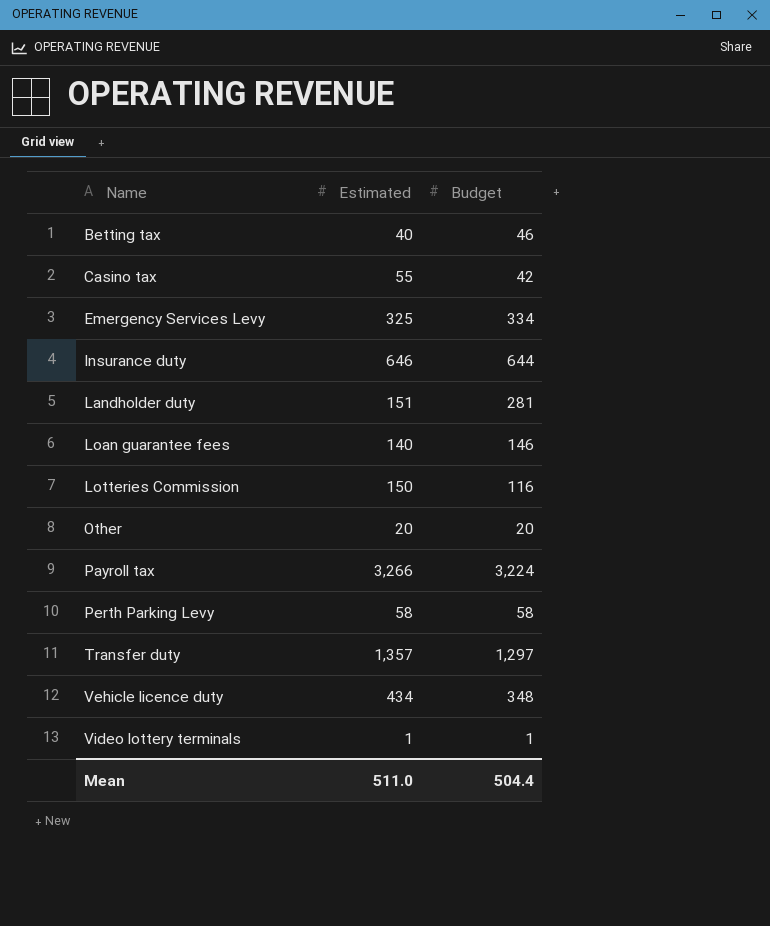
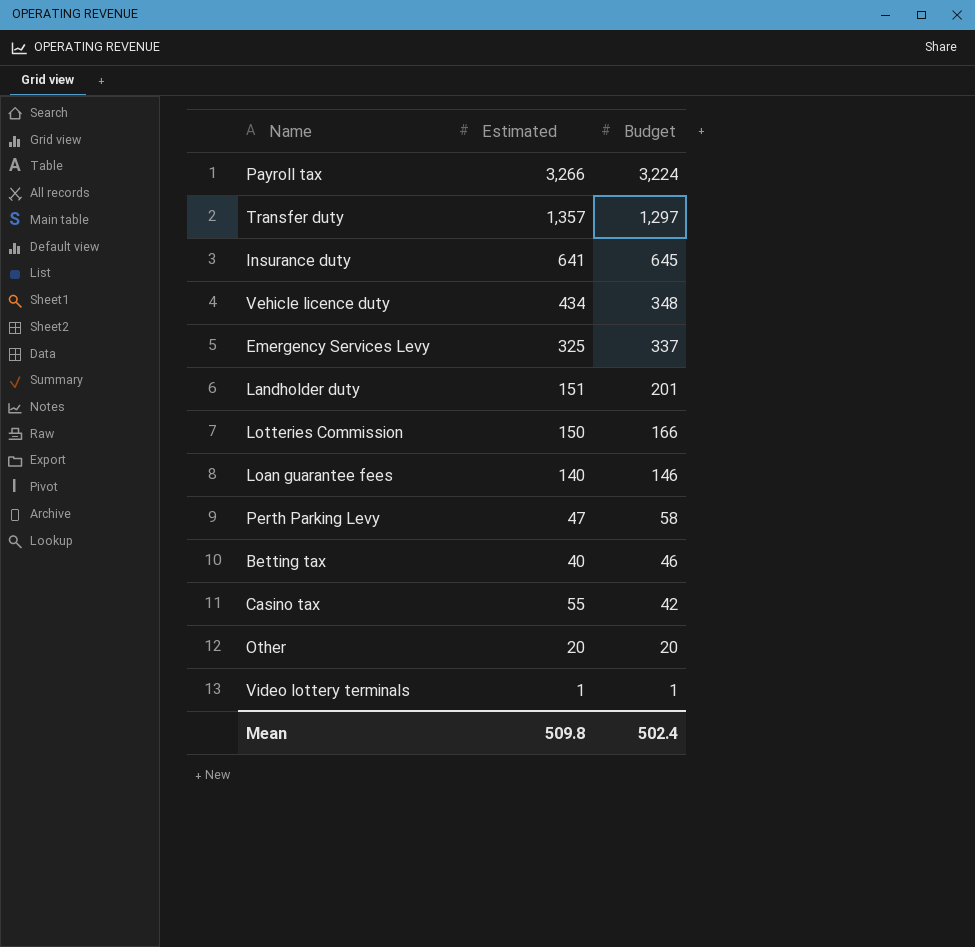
row order: Name ascending -> Budget descending
Insurance duty | Estimated: 646 -> 641
Insurance duty | Budget: 644 -> 645
Emergency Services Levy | Budget: 334 -> 337
Landholder duty | Budget: 281 -> 201
Lotteries Commission | Budget: 116 -> 166
Perth Parking Levy | Estimated: 58 -> 47
Mean | Estimated: 511.0 -> 509.8
Mean | Budget: 504.4 -> 502.4

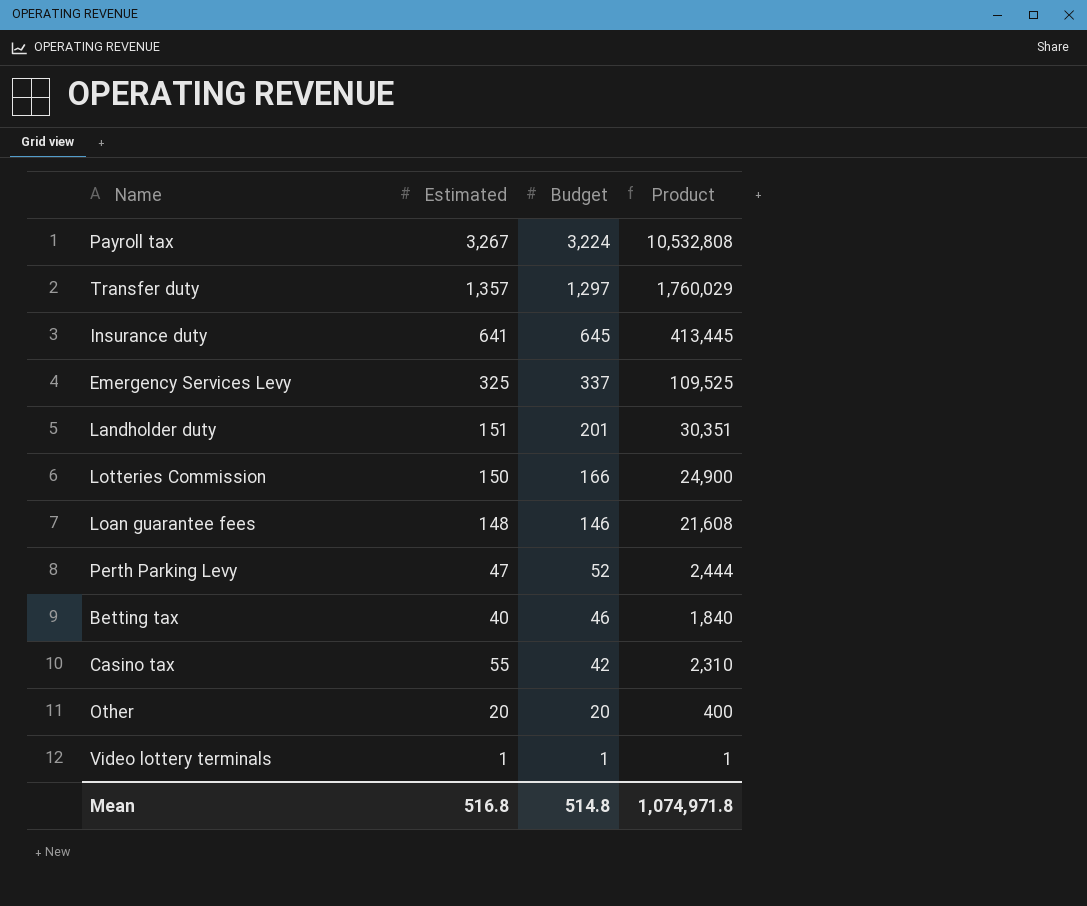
column Product | formula: none -> [Estimated] * [Budget]
row Vehicle licence duty: 434 | 348 -> none
Payroll tax | Estimated: 3,266 -> 3,267
Loan guarantee fees | Estimated: 140 -> 148
Perth Parking Levy | Budget: 58 -> 52
Mean | Estimated: 509.8 -> 516.8
Mean | Budget: 502.4 -> 514.8

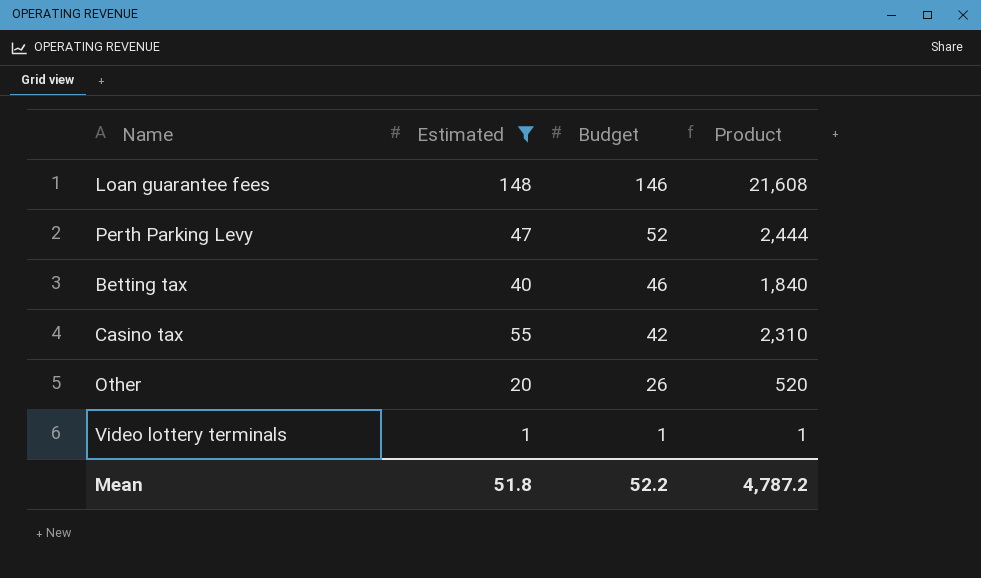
filter: none -> Estimated <= 148
Other | Budget: 20 -> 26
Other | Product: 400 -> 520
Mean | Estimated: 516.8 -> 51.8
Mean | Budget: 514.8 -> 52.2
Mean | Product: 1,074,971.8 -> 4,787.2

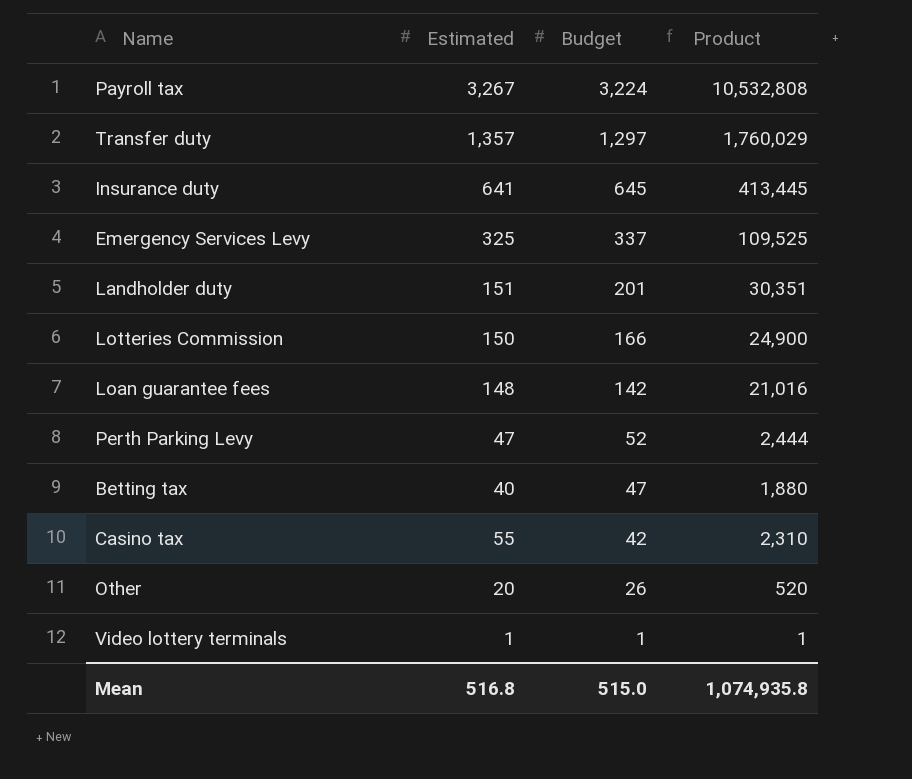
filter: Estimated <= 148 -> none
Loan guarantee fees | Budget: 146 -> 142
Loan guarantee fees | Product: 21,608 -> 21,016
Betting tax | Budget: 46 -> 47
Betting tax | Product: 1,840 -> 1,880
Mean | Estimated: 51.8 -> 516.8
Mean | Budget: 52.2 -> 515.0
Mean | Product: 4,787.2 -> 1,074,935.8

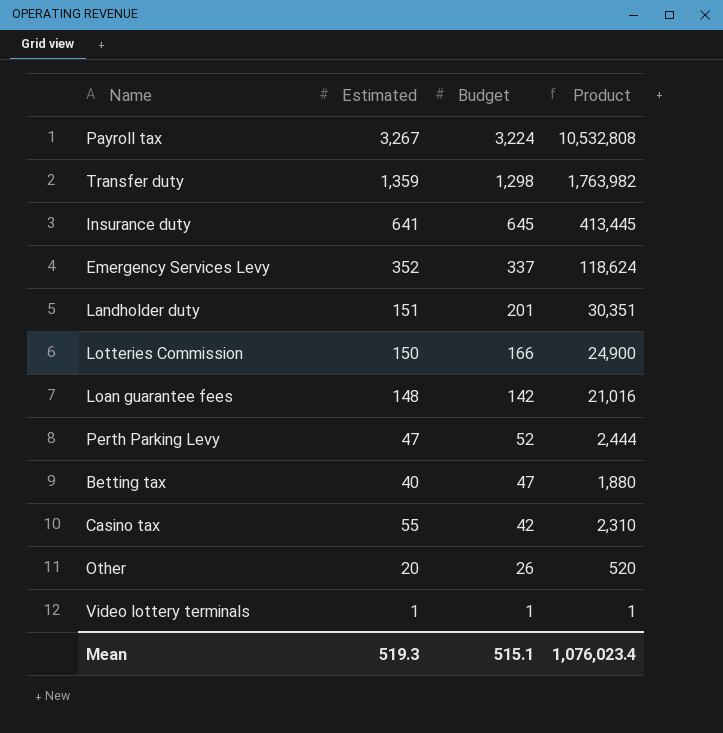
Transfer duty | Estimated: 1,357 -> 1,359
Transfer duty | Budget: 1,297 -> 1,298
Transfer duty | Product: 1,760,029 -> 1,763,982
Emergency Services Levy | Estimated: 325 -> 352
Emergency Services Levy | Product: 109,525 -> 118,624
Mean | Estimated: 516.8 -> 519.3
Mean | Budget: 515.0 -> 515.1
Mean | Product: 1,074,935.8 -> 1,076,023.4

